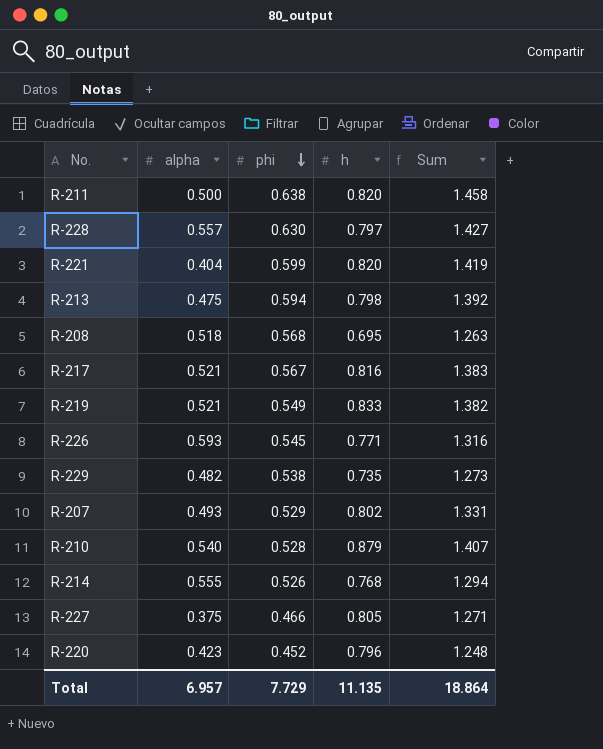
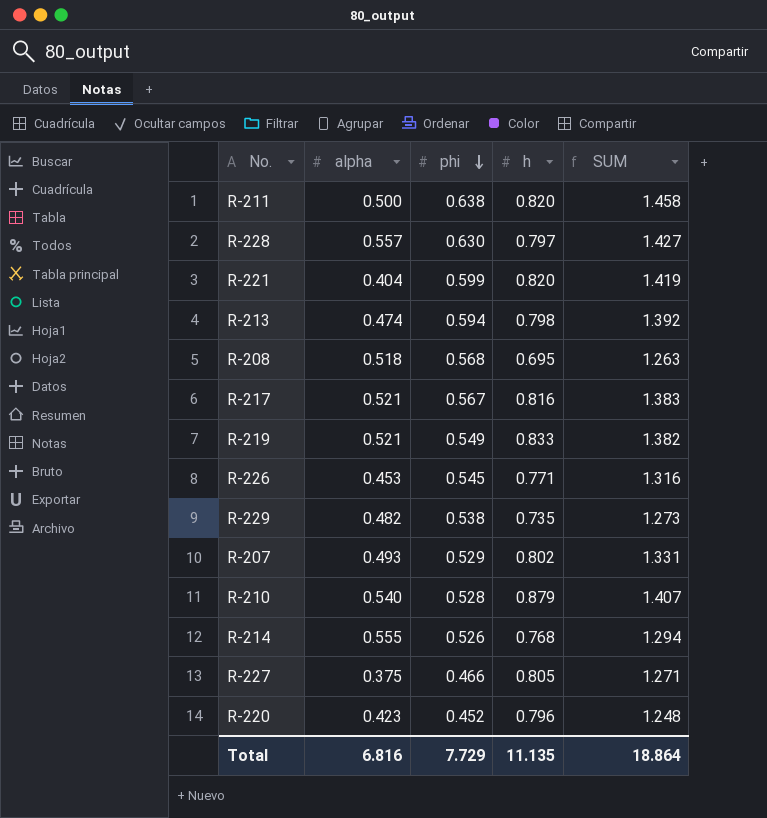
column name: Sum -> SUM
R-213 | alpha: 0.475 -> 0.474
R-226 | alpha: 0.593 -> 0.453
Total | alpha: 6.957 -> 6.816

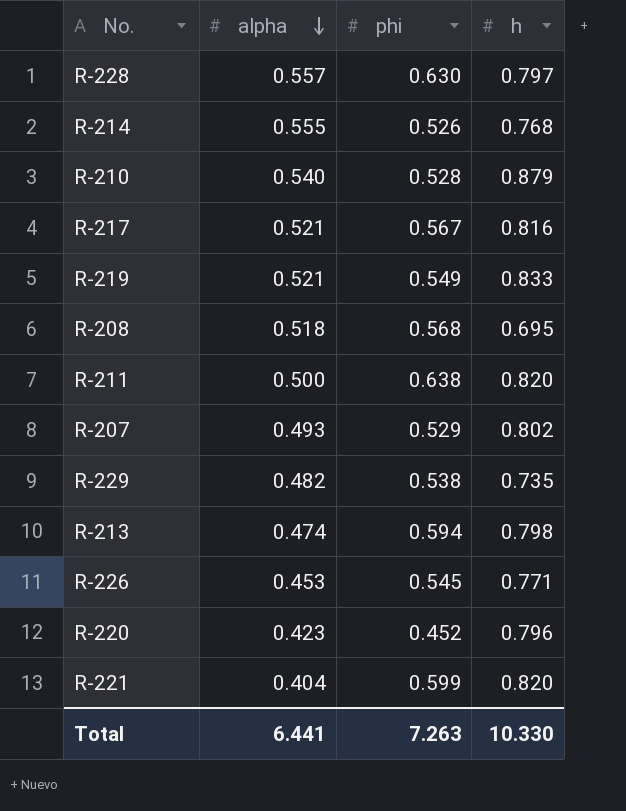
row order: phi descending -> alpha descending
column SUM | formula: [phi] + [h] -> none
row R-227: 0.375 | 0.466 | 0.805 | 1.271 -> none
Total | alpha: 6.816 -> 6.441
Total | phi: 7.729 -> 7.263
Total | h: 11.135 -> 10.330

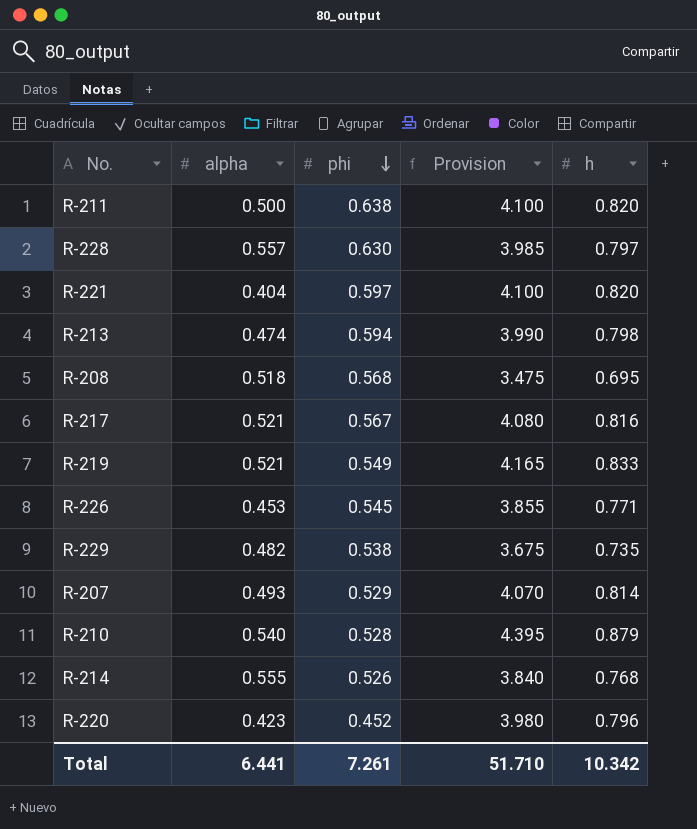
row order: alpha descending -> phi descending
column Provision | formula: none -> [h] * 5
R-221 | phi: 0.599 -> 0.597
R-207 | h: 0.802 -> 0.814
Total | phi: 7.263 -> 7.261
Total | h: 10.330 -> 10.342

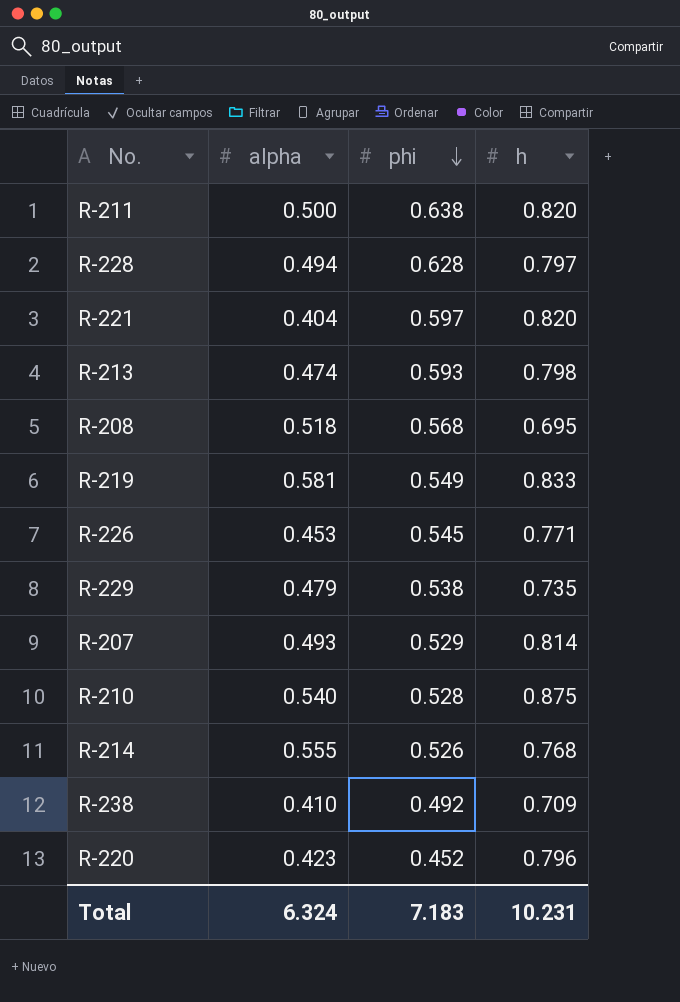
column Provision | formula: [h] * 5 -> none
row R-217: 0.521 | 0.567 | 4.080 | 0.816 -> none
R-228 | alpha: 0.557 -> 0.494
R-228 | phi: 0.630 -> 0.628
R-213 | phi: 0.594 -> 0.593
R-219 | alpha: 0.521 -> 0.581
R-229 | alpha: 0.482 -> 0.479
R-210 | h: 0.879 -> 0.875
row R-238: none -> 0.410 | 0.492 | 0.709
Total | alpha: 6.441 -> 6.324
Total | phi: 7.261 -> 7.183
Total | h: 10.342 -> 10.231

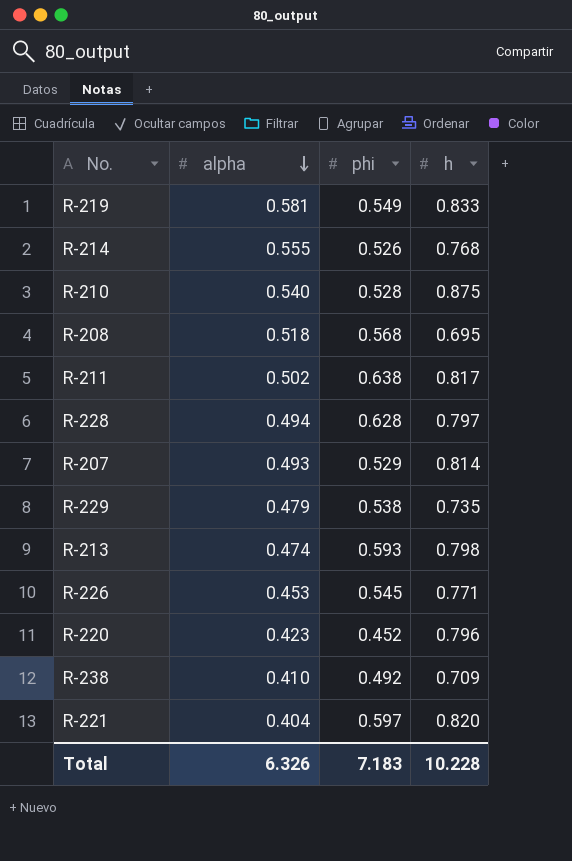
row order: phi descending -> alpha descending
R-211 | alpha: 0.500 -> 0.502
R-211 | h: 0.820 -> 0.817
Total | alpha: 6.324 -> 6.326
Total | h: 10.231 -> 10.228

